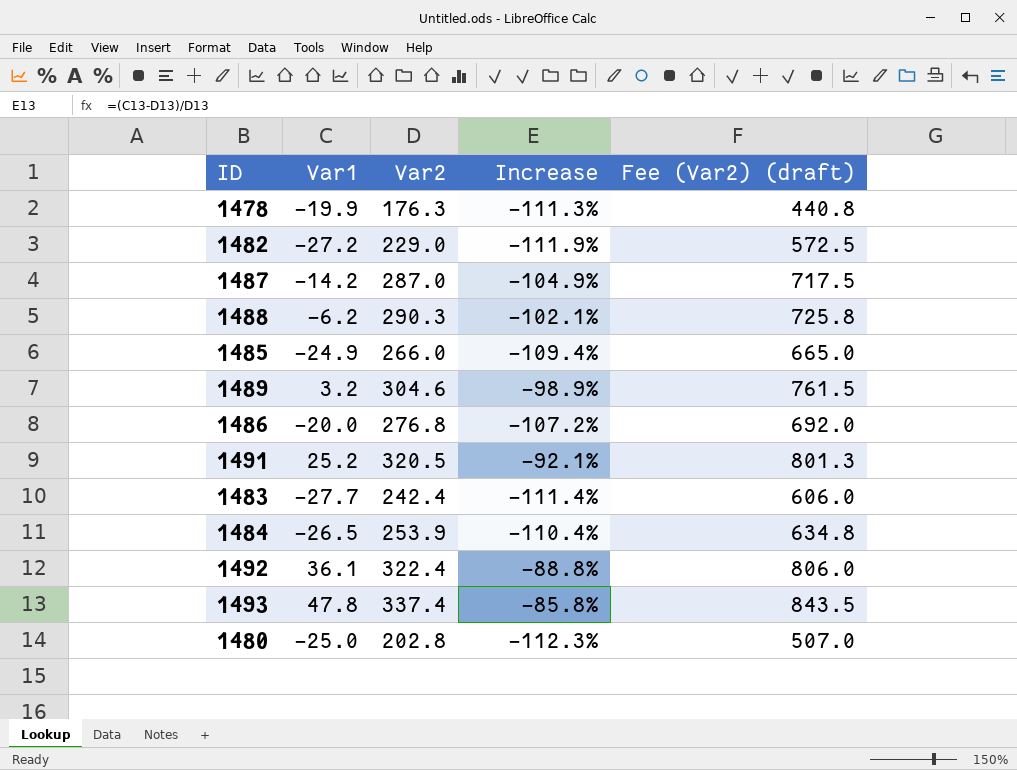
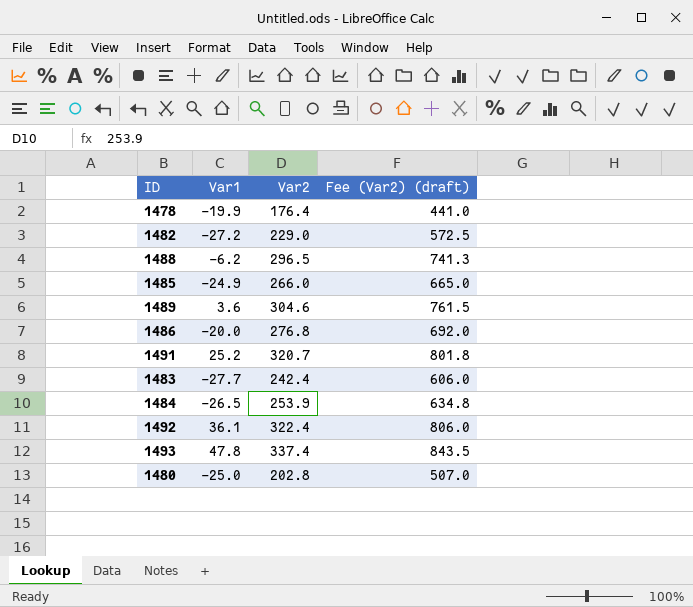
column Increase | formula: ([Var1] - [Var2]) / [Var2] -> none
row 1487: -14.2 | 287.0 | -104.9% | 717.5 -> none
1478 | Var2: 176.3 -> 176.4
1478 | Fee (Var2) (draft): 440.8 -> 441.0
1488 | Var2: 290.3 -> 296.5
1488 | Fee (Var2) (draft): 725.8 -> 741.3
1489 | Var1: 3.2 -> 3.6
1491 | Var2: 320.5 -> 320.7
1491 | Fee (Var2) (draft): 801.3 -> 801.8

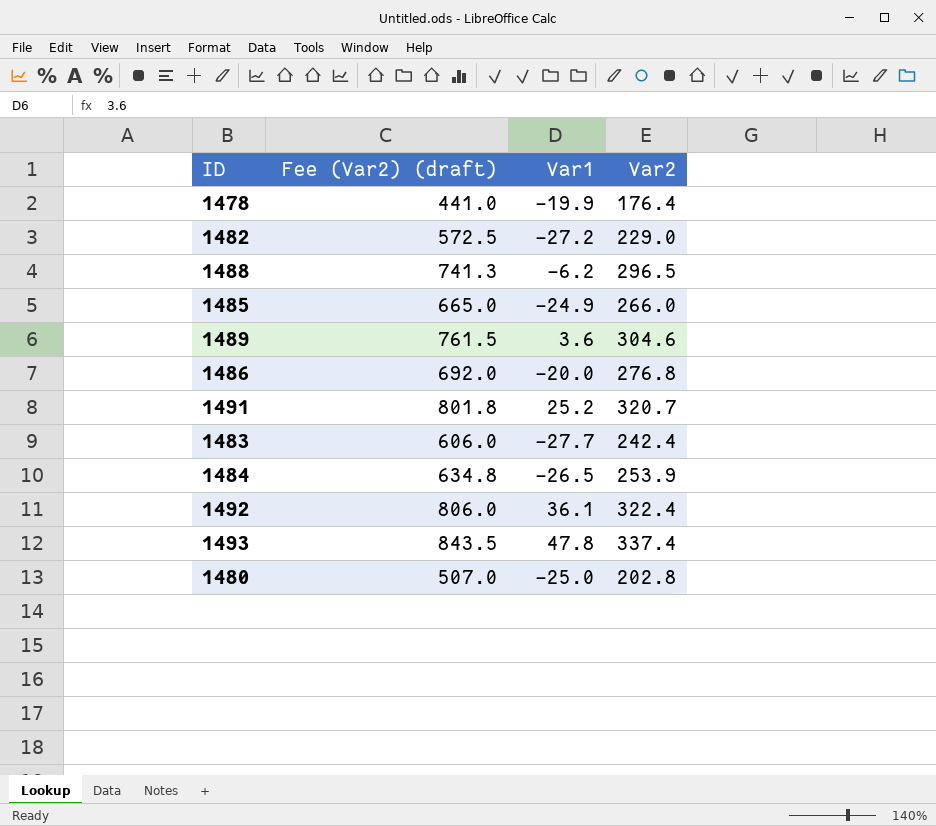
column Fee (Var2) (draft) | position: 4 -> 2

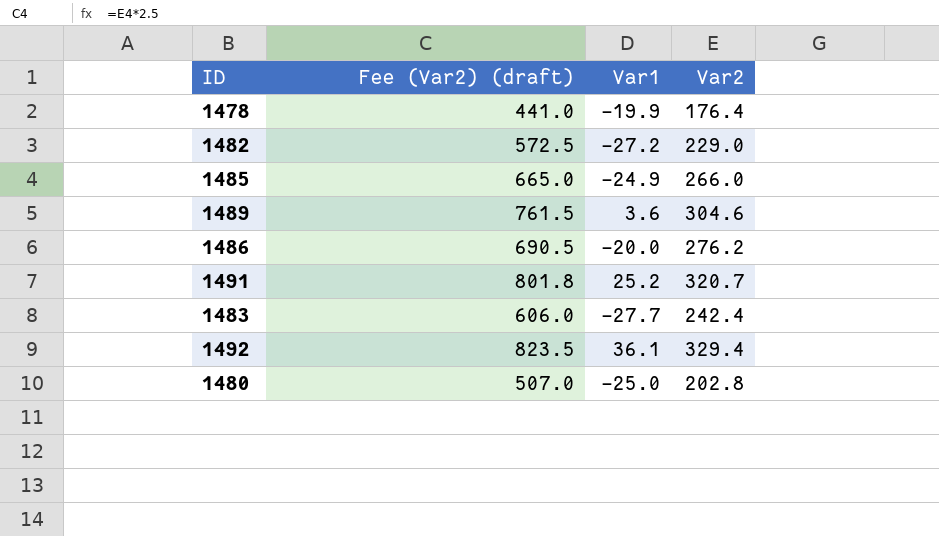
row 1488: 741.3 | -6.2 | 296.5 -> none
row 1484: 634.8 | -26.5 | 253.9 -> none
row 1493: 843.5 | 47.8 | 337.4 -> none
1486 | Fee (Var2) (draft): 692.0 -> 690.5
1486 | Var2: 276.8 -> 276.2
1492 | Fee (Var2) (draft): 806.0 -> 823.5
1492 | Var2: 322.4 -> 329.4

